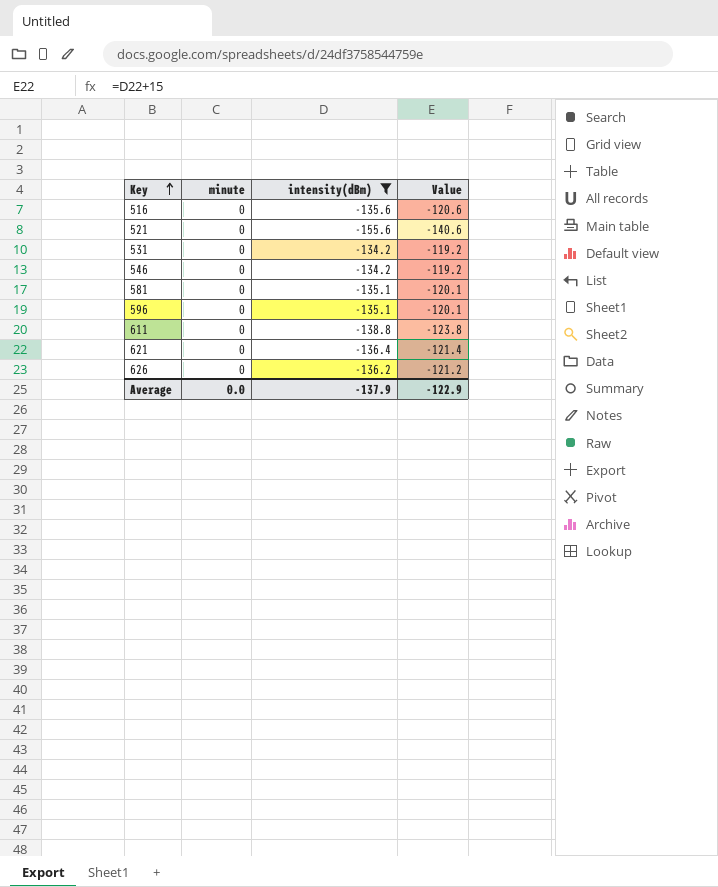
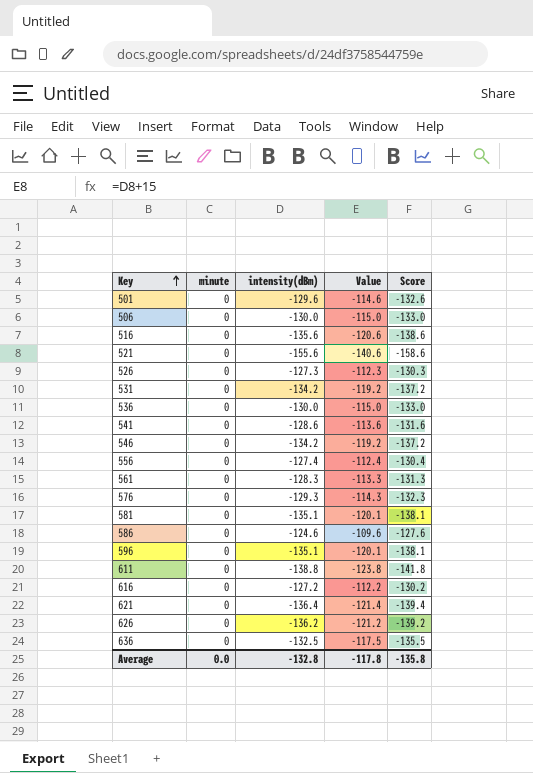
filter: intensity(dBm) <= -134.2 -> none
column Score | formula: none -> [intensity(dBm)] - 3
Average | intensity(dBm): -137.9 -> -132.8
Average | Value: -122.9 -> -117.8

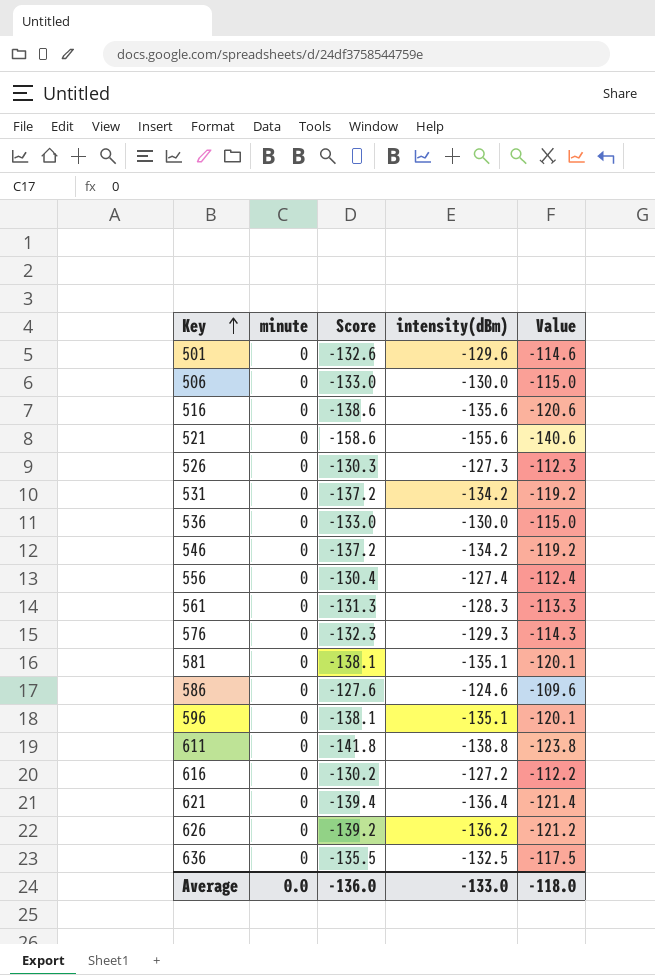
column Score | position: 5 -> 3
row 541: 0 | -128.6 | -113.6 | -131.6 -> none
Average | Score: -135.8 -> -136.0
Average | intensity(dBm): -132.8 -> -133.0
Average | Value: -117.8 -> -118.0

